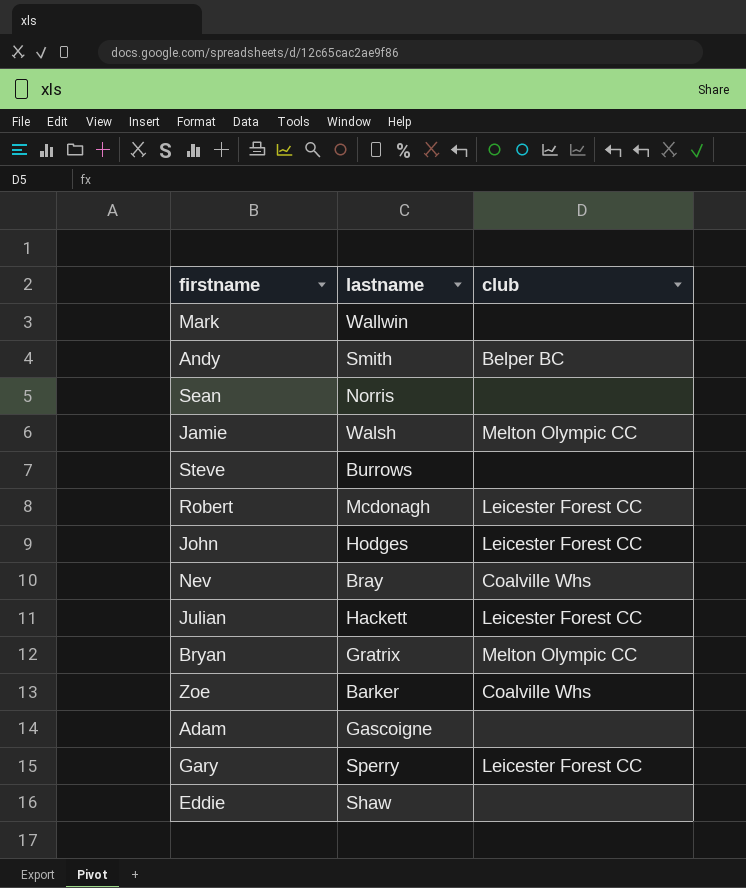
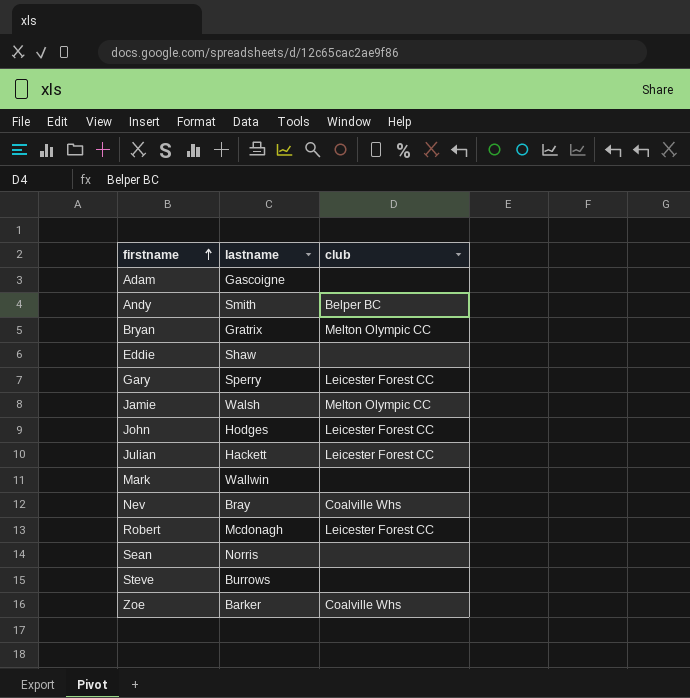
row order: none -> firstname ascending

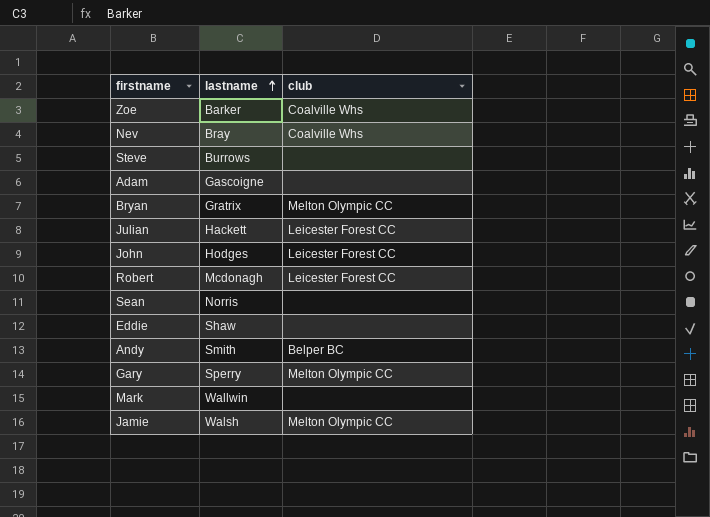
row order: firstname ascending -> lastname ascending
Gary | club: Leicester Forest CC -> Melton Olympic CC

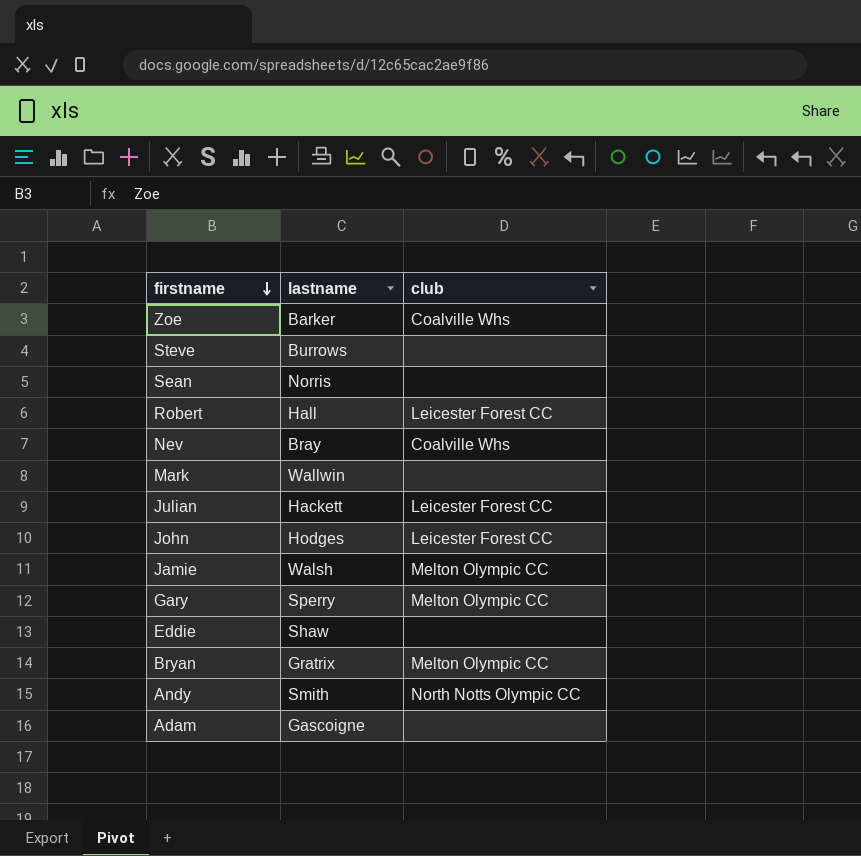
row order: lastname ascending -> firstname descending
Robert | lastname: Mcdonagh -> Hall
Andy | club: Belper BC -> North Notts Olympic CC

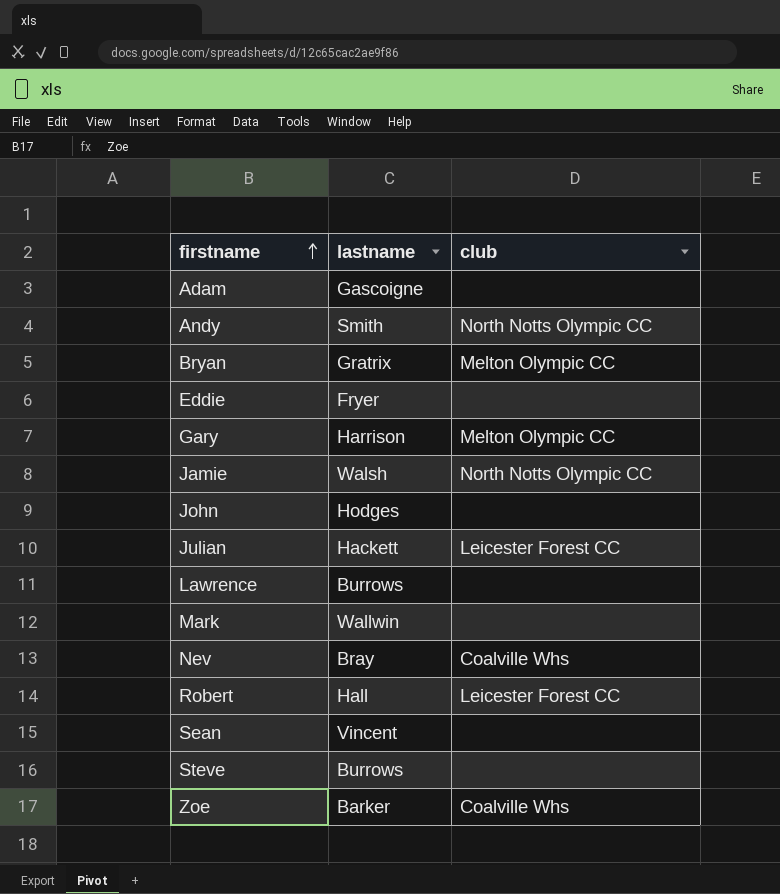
row order: firstname descending -> firstname ascending
Eddie | lastname: Shaw -> Fryer
Gary | lastname: Sperry -> Harrison
Jamie | club: Melton Olympic CC -> North Notts Olympic CC
John | club: Leicester Forest CC -> none
row Lawrence: none -> Burrows | none
Sean | lastname: Norris -> Vincent

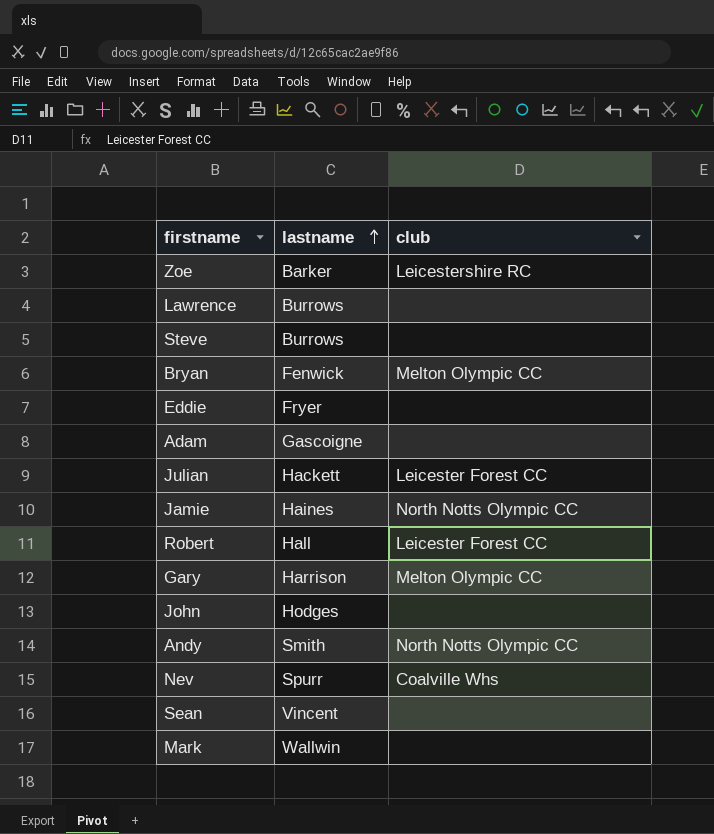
row order: firstname ascending -> lastname ascending
Zoe | club: Coalville Whs -> Leicestershire RC
Bryan | lastname: Gratrix -> Fenwick
Jamie | lastname: Walsh -> Haines
Nev | lastname: Bray -> Spurr

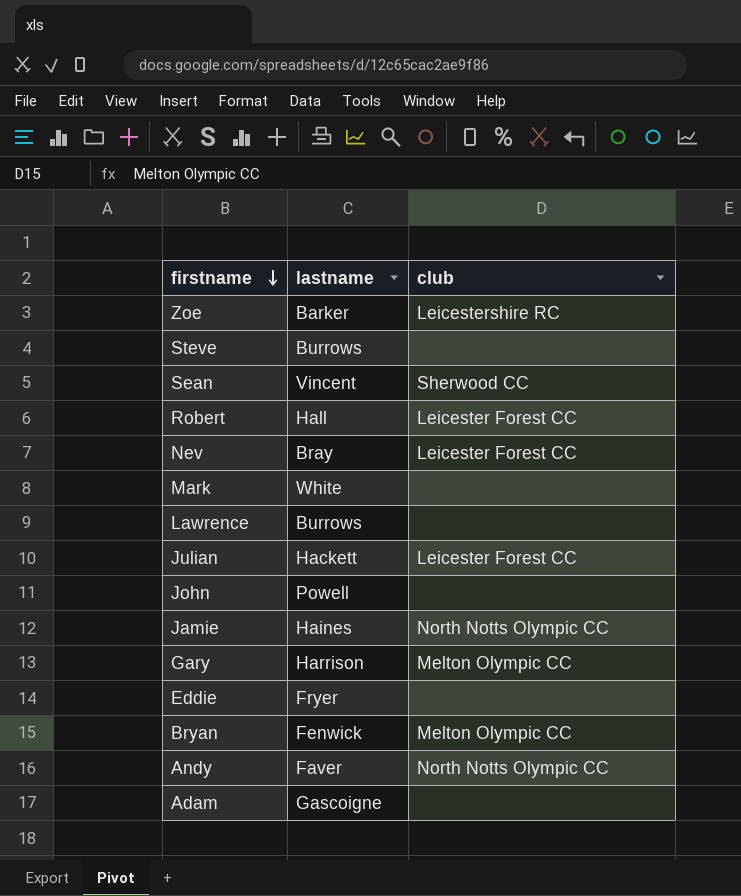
row order: lastname ascending -> firstname descending
Sean | club: none -> Sherwood CC
Nev | lastname: Spurr -> Bray
Nev | club: Coalville Whs -> Leicester Forest CC
Mark | lastname: Wallwin -> White
John | lastname: Hodges -> Powell
Andy | lastname: Smith -> Faver

